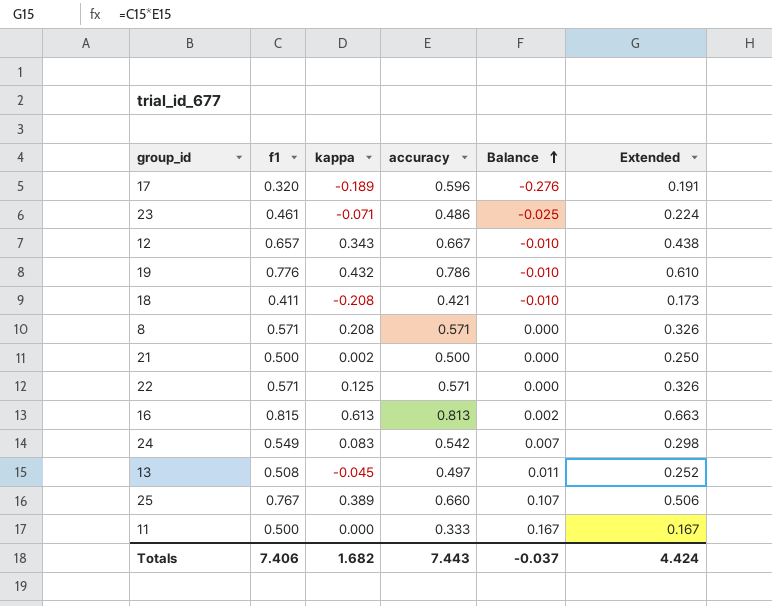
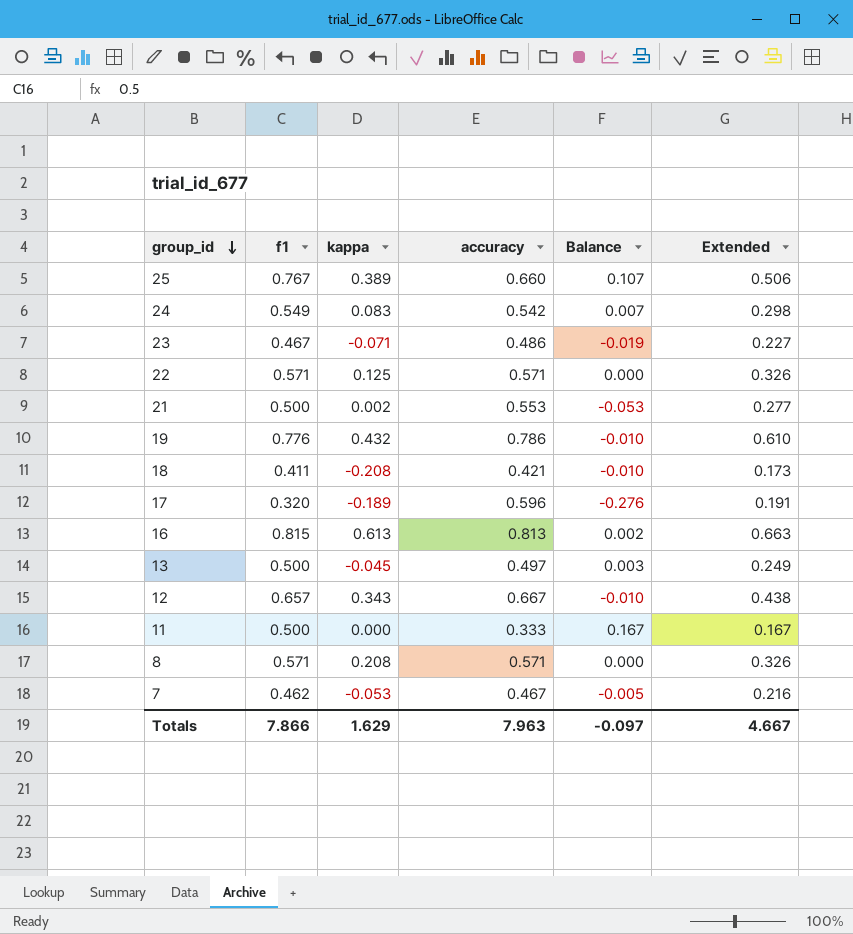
row order: Balance ascending -> group_id descending
23 | f1: 0.461 -> 0.467
23 | Balance: -0.025 -> -0.019
23 | Extended: 0.224 -> 0.227
21 | accuracy: 0.500 -> 0.553
21 | Balance: 0.000 -> -0.053
21 | Extended: 0.250 -> 0.277
13 | f1: 0.508 -> 0.500
13 | Balance: 0.011 -> 0.003
13 | Extended: 0.252 -> 0.249
row 7: none -> 0.462 | -0.053 | 0.467 | -0.005 | 0.216
Totals | f1: 7.406 -> 7.866
Totals | kappa: 1.682 -> 1.629
Totals | accuracy: 7.443 -> 7.963
Totals | Balance: -0.037 -> -0.097
Totals | Extended: 4.424 -> 4.667

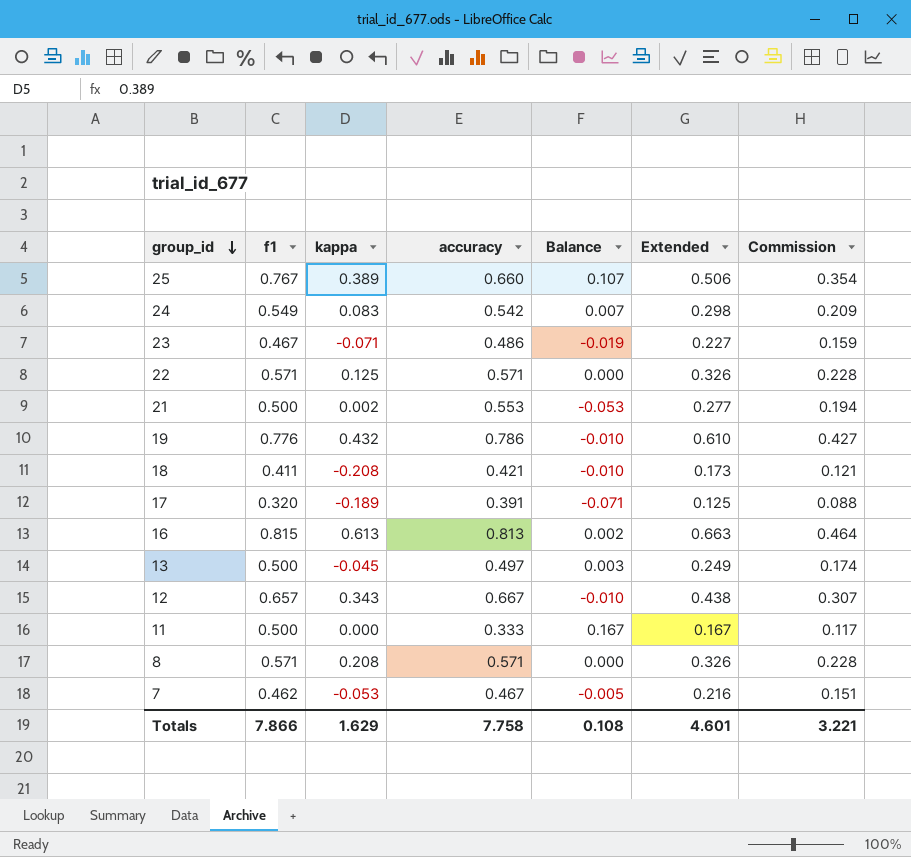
column Commission | formula: none -> [Extended] * 0.7
17 | accuracy: 0.596 -> 0.391
17 | Balance: -0.276 -> -0.071
17 | Extended: 0.191 -> 0.125
Totals | accuracy: 7.963 -> 7.758
Totals | Balance: -0.097 -> 0.108
Totals | Extended: 4.667 -> 4.601

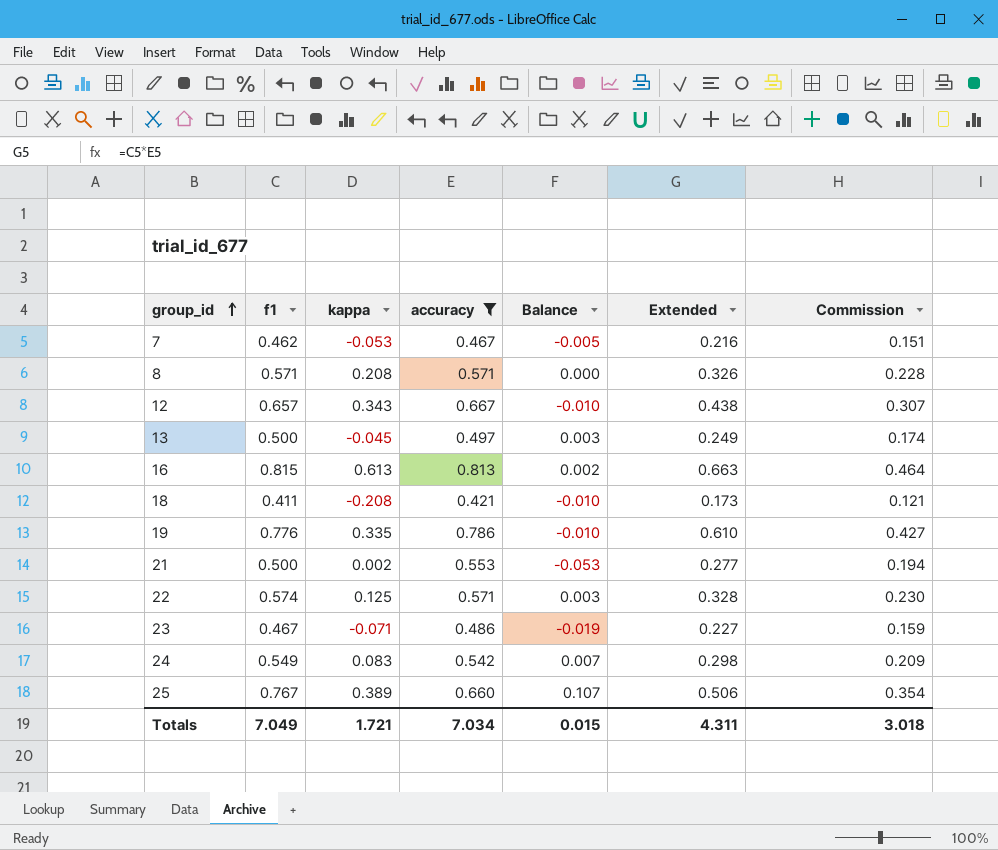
filter: none -> accuracy >= 0.421
row order: group_id descending -> group_id ascending
19 | kappa: 0.432 -> 0.335
22 | f1: 0.571 -> 0.574
22 | Balance: 0.000 -> 0.003
22 | Extended: 0.326 -> 0.328
22 | Commission: 0.228 -> 0.230
Totals | f1: 7.866 -> 7.049
Totals | kappa: 1.629 -> 1.721
Totals | accuracy: 7.758 -> 7.034
Totals | Balance: 0.108 -> 0.015
Totals | Extended: 4.601 -> 4.311
Totals | Commission: 3.221 -> 3.018

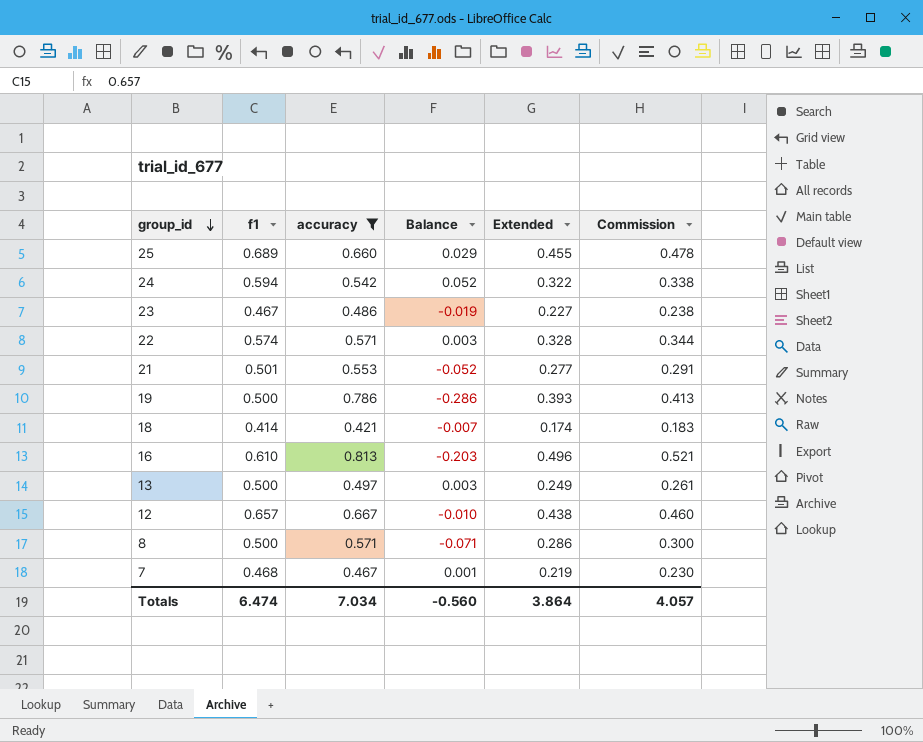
row order: group_id ascending -> group_id descending
column kappa | position: 3 -> none
column Commission | formula: [Extended] * 0.7 -> [Extended] * 1.05
25 | f1: 0.767 -> 0.689
25 | Balance: 0.107 -> 0.029
25 | Extended: 0.506 -> 0.455
24 | f1: 0.549 -> 0.594
24 | Balance: 0.007 -> 0.052
24 | Extended: 0.298 -> 0.322
21 | f1: 0.500 -> 0.501
21 | Balance: -0.053 -> -0.052
19 | f1: 0.776 -> 0.500
19 | Balance: -0.010 -> -0.286
19 | Extended: 0.610 -> 0.393
18 | f1: 0.411 -> 0.414
18 | Balance: -0.010 -> -0.007
18 | Extended: 0.173 -> 0.174
16 | f1: 0.815 -> 0.610
16 | Balance: 0.002 -> -0.203
16 | Extended: 0.663 -> 0.496
8 | f1: 0.571 -> 0.500
8 | Balance: 0.000 -> -0.071
8 | Extended: 0.326 -> 0.286
7 | f1: 0.462 -> 0.468
7 | Balance: -0.005 -> 0.001
7 | Extended: 0.216 -> 0.219
Totals | f1: 7.049 -> 6.474
Totals | Balance: 0.015 -> -0.560
Totals | Extended: 4.311 -> 3.864
Totals | Commission: 3.018 -> 4.057

